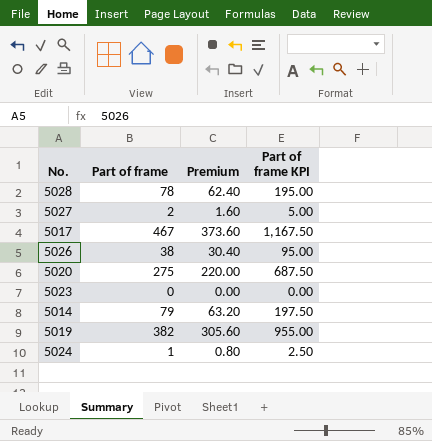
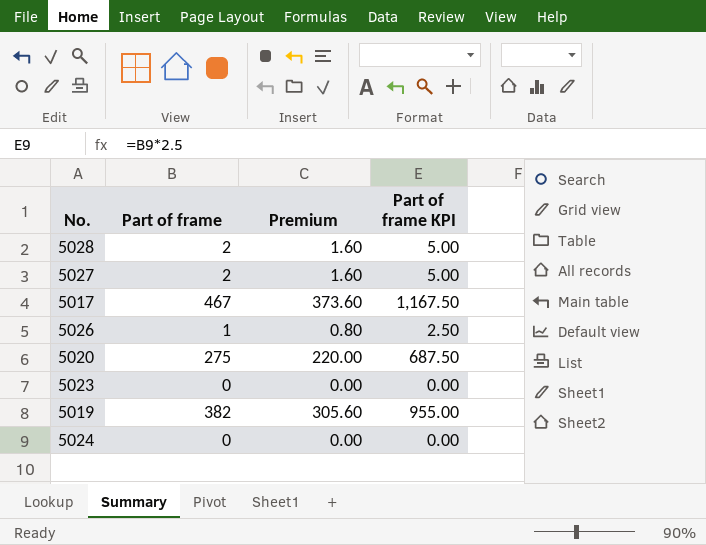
row 5014: 79 | 63.20 | 197.50 -> none
5028 | Part of frame: 78 -> 2
5028 | Premium: 62.40 -> 1.60
5028 | Part of frame KPI: 195.00 -> 5.00
5026 | Part of frame: 38 -> 1
5026 | Premium: 30.40 -> 0.80
5026 | Part of frame KPI: 95.00 -> 2.50
5024 | Part of frame: 1 -> 0
5024 | Premium: 0.80 -> 0.00
5024 | Part of frame KPI: 2.50 -> 0.00

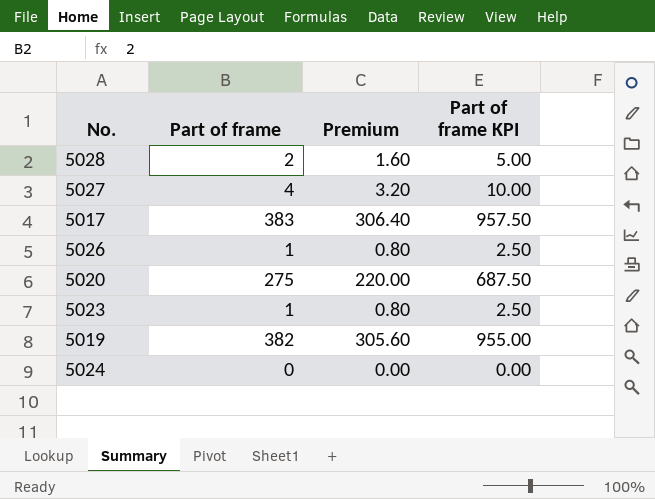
5027 | Part of frame: 2 -> 4
5027 | Premium: 1.60 -> 3.20
5027 | Part of frame KPI: 5.00 -> 10.00
5017 | Part of frame: 467 -> 383
5017 | Premium: 373.60 -> 306.40
5017 | Part of frame KPI: 1,167.50 -> 957.50
5023 | Part of frame: 0 -> 1
5023 | Premium: 0.00 -> 0.80
5023 | Part of frame KPI: 0.00 -> 2.50

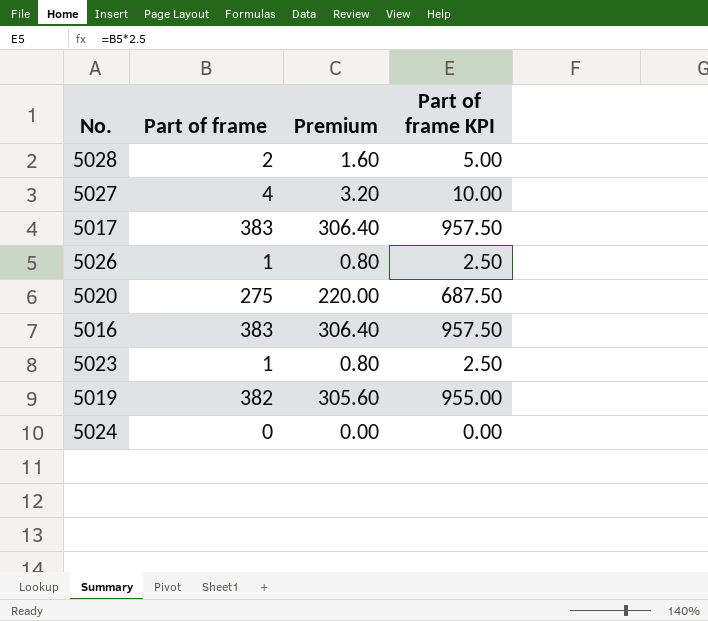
row 5016: none -> 383 | 306.40 | 957.50

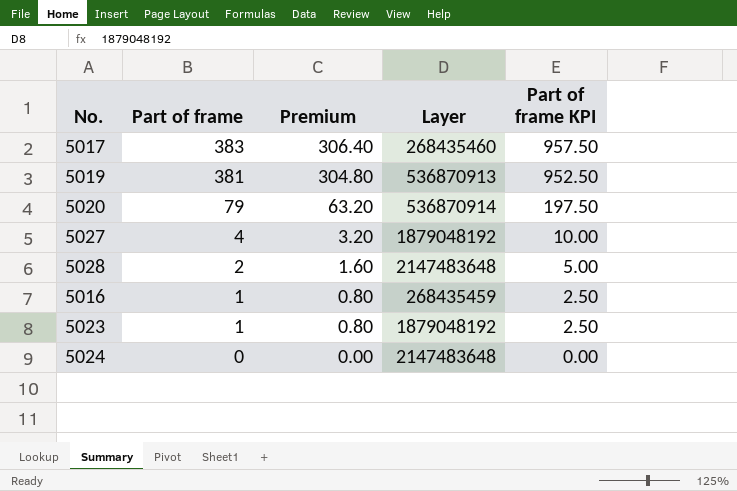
row order: none -> Part of frame descending
column Layer | position: none -> 4
row 5026: 1 | 0.80 | 2.50 -> none
5019 | Part of frame: 382 -> 381
5019 | Premium: 305.60 -> 304.80
5019 | Part of frame KPI: 955.00 -> 952.50
5020 | Part of frame: 275 -> 79
5020 | Premium: 220.00 -> 63.20
5020 | Part of frame KPI: 687.50 -> 197.50
5016 | Part of frame: 383 -> 1
5016 | Premium: 306.40 -> 0.80
5016 | Part of frame KPI: 957.50 -> 2.50

